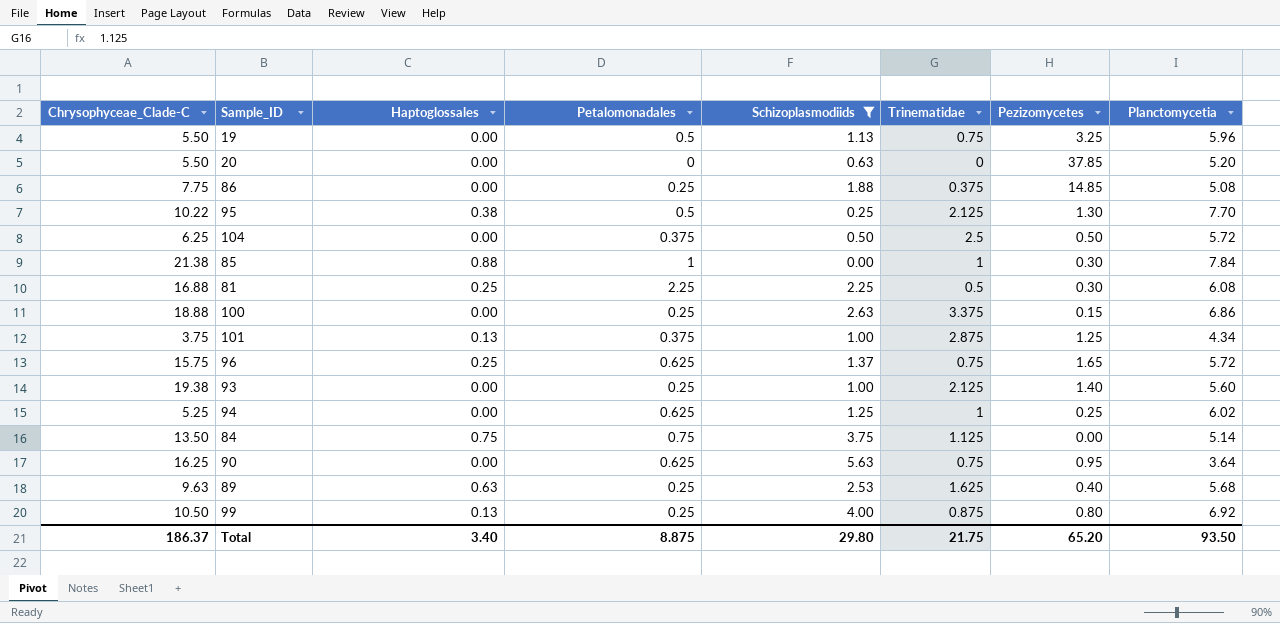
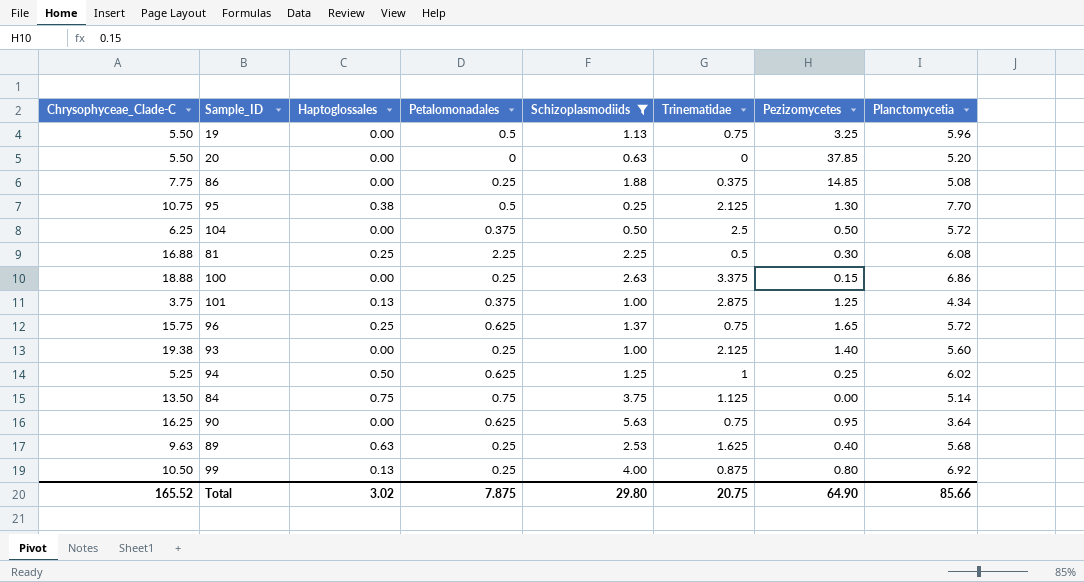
row 85: 21.38 | 0.88 | 1 | 0.00 | 1 | 0.30 | 7.84 -> none
95 | Chrysophyceae_Clade-C: 10.22 -> 10.75
94 | Haptoglossales: 0.00 -> 0.50
Total | Chrysophyceae_Clade-C: 186.37 -> 165.52
Total | Haptoglossales: 3.40 -> 3.02
Total | Petalomonadales: 8.875 -> 7.875
Total | Trinematidae: 21.75 -> 20.75
Total | Pezizomycetes: 65.20 -> 64.90
Total | Planctomycetia: 93.50 -> 85.66

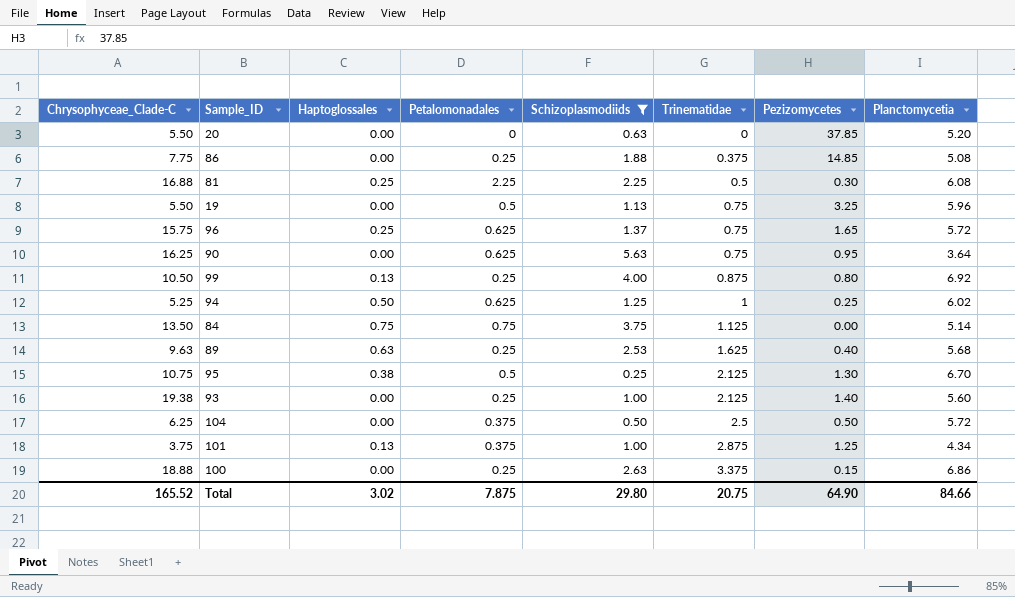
row order: none -> Trinematidae ascending
95 | Planctomycetia: 7.70 -> 6.70
Total | Planctomycetia: 85.66 -> 84.66

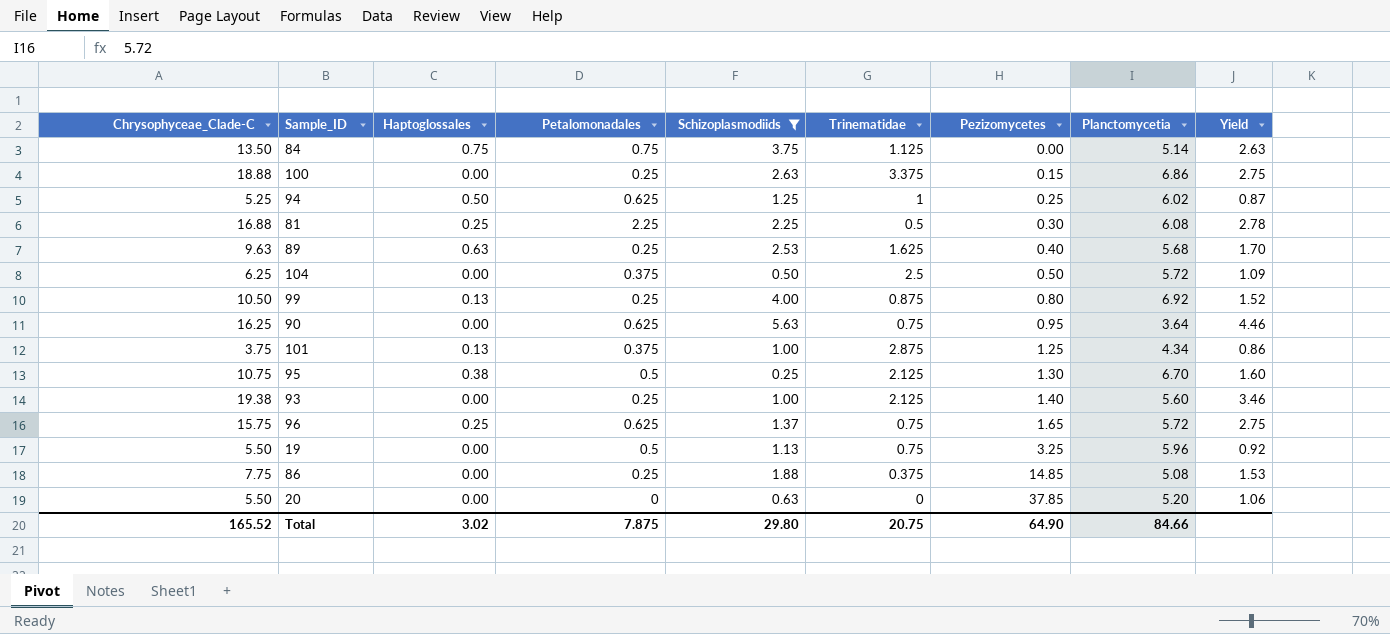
row order: Trinematidae ascending -> Pezizomycetes ascending
column Yield | formula: none -> [Chrysophyceae_Clade-C] / [Planctomycetia]

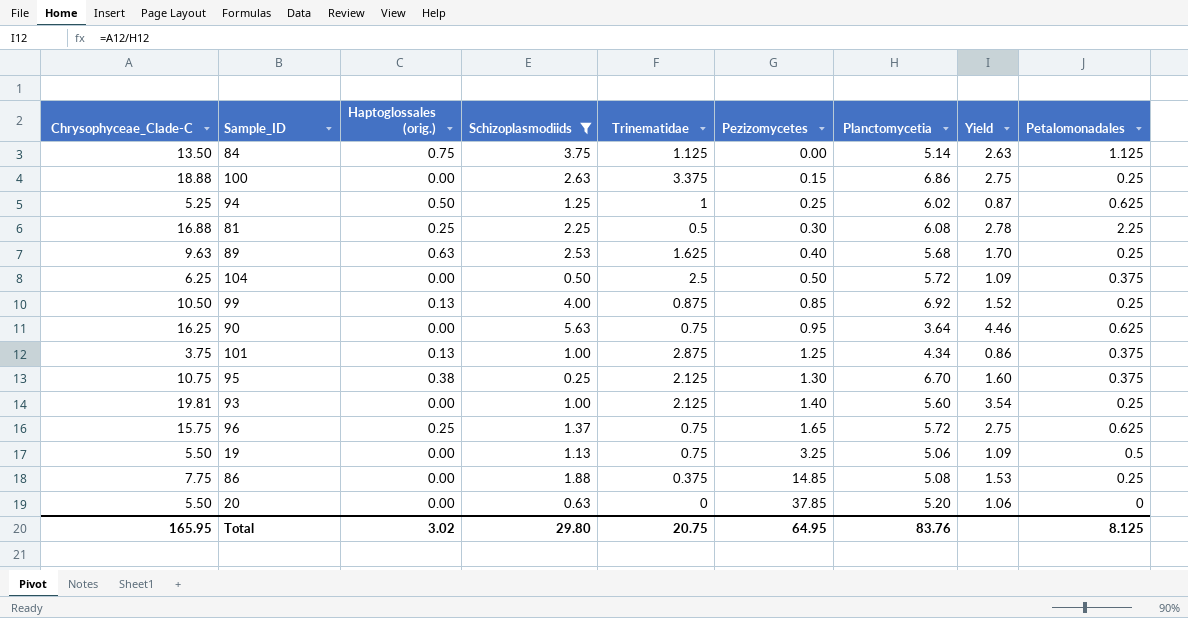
column name: Haptoglossales -> Haptoglossales (orig.)
column Petalomonadales | position: 4 -> 9
84 | Petalomonadales: 0.75 -> 1.125
99 | Pezizomycetes: 0.80 -> 0.85
95 | Petalomonadales: 0.5 -> 0.375
93 | Chrysophyceae_Clade-C: 19.38 -> 19.81
93 | Yield: 3.46 -> 3.54
19 | Planctomycetia: 5.96 -> 5.06
19 | Yield: 0.92 -> 1.09
Total | Chrysophyceae_Clade-C: 165.52 -> 165.95
Total | Pezizomycetes: 64.90 -> 64.95
Total | Planctomycetia: 84.66 -> 83.76
Total | Petalomonadales: 7.875 -> 8.125

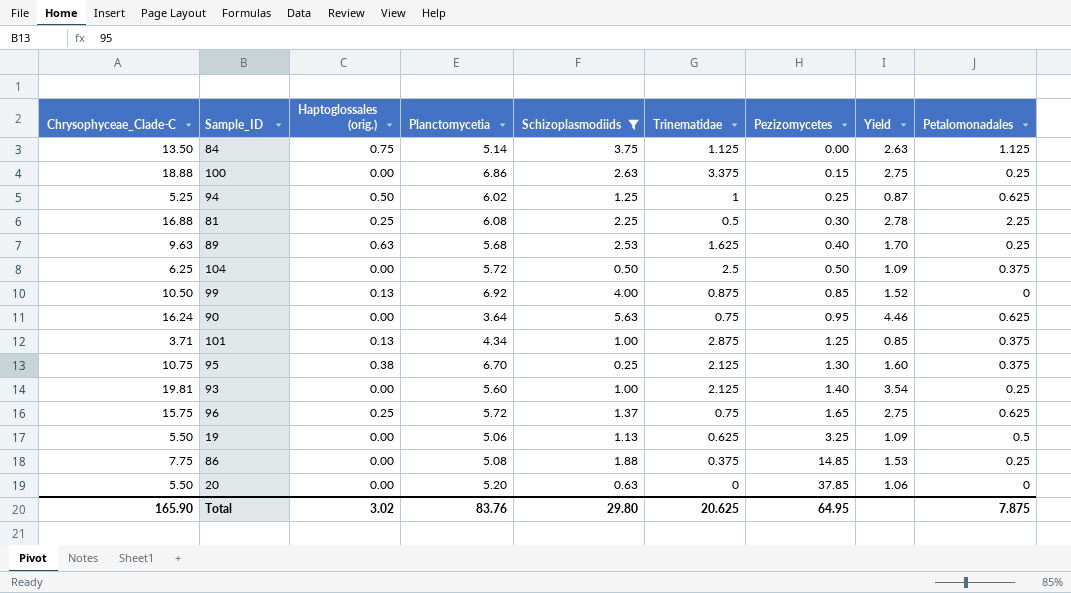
column Planctomycetia | position: 7 -> 4
99 | Petalomonadales: 0.25 -> 0
90 | Chrysophyceae_Clade-C: 16.25 -> 16.24
101 | Chrysophyceae_Clade-C: 3.75 -> 3.71
101 | Yield: 0.86 -> 0.85
19 | Trinematidae: 0.75 -> 0.625
Total | Chrysophyceae_Clade-C: 165.95 -> 165.90
Total | Trinematidae: 20.75 -> 20.625
Total | Petalomonadales: 8.125 -> 7.875

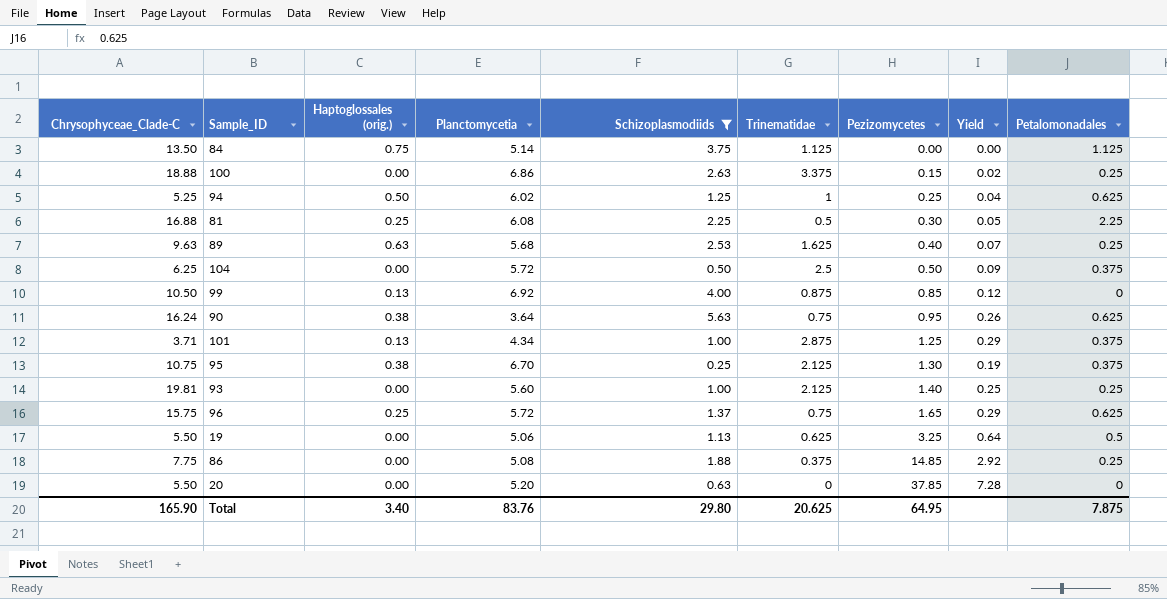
column Yield | formula: [Chrysophyceae_Clade-C] / [Planctomycetia] -> [Pezizomycetes] / [Planctomycetia]
90 | Haptoglossales (orig.): 0.00 -> 0.38
Total | Haptoglossales (orig.): 3.02 -> 3.40

